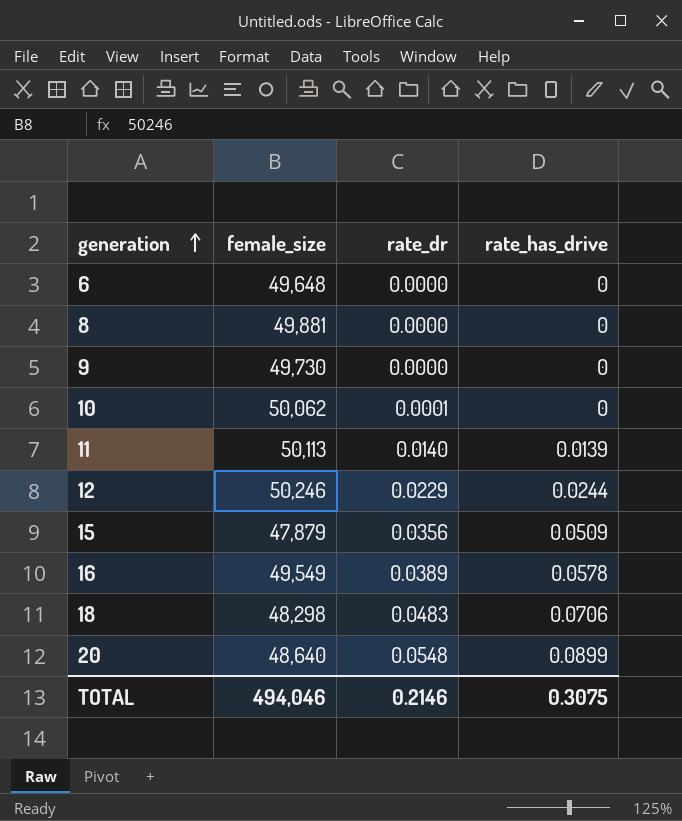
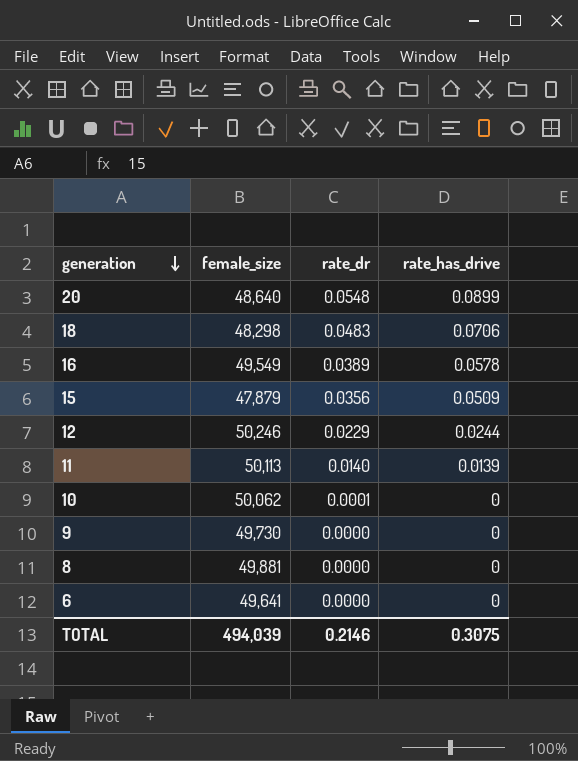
row order: generation ascending -> generation descending
6 | female_size: 49,648 -> 49,641
TOTAL | female_size: 494,046 -> 494,039

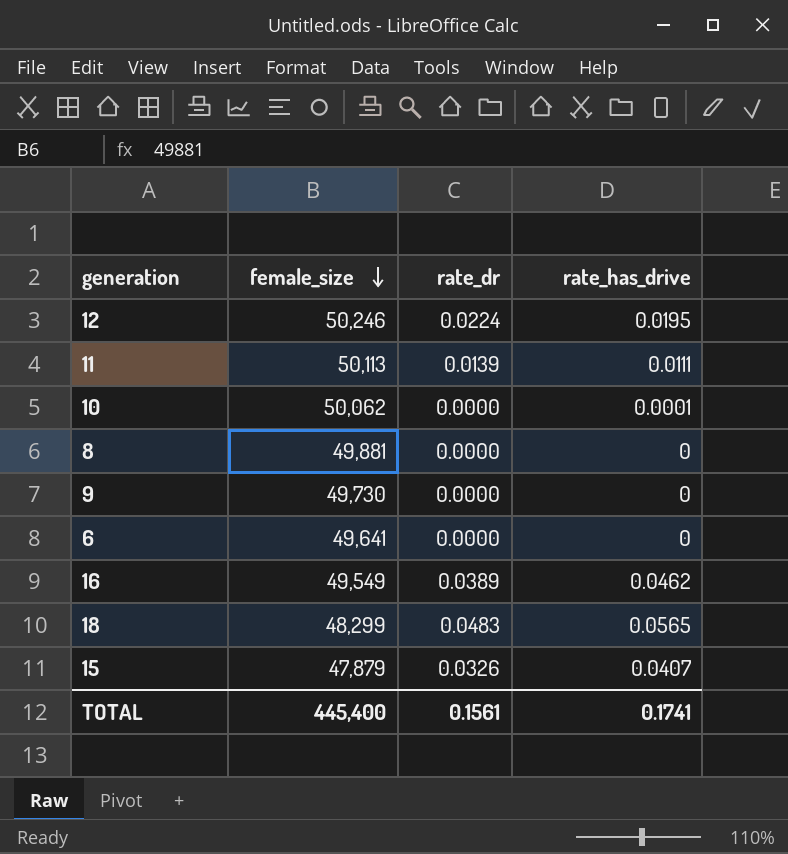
row order: generation descending -> female_size descending
row 20: 48,640 | 0.0548 | 0.0899 -> none
12 | rate_dr: 0.0229 -> 0.0224
12 | rate_has_drive: 0.0244 -> 0.0195
11 | rate_dr: 0.0140 -> 0.0139
11 | rate_has_drive: 0.0139 -> 0.0111
10 | rate_dr: 0.0001 -> 0.0000
10 | rate_has_drive: 0 -> 0.0001
16 | rate_has_drive: 0.0578 -> 0.0462
18 | female_size: 48,298 -> 48,299
18 | rate_has_drive: 0.0706 -> 0.0565
15 | rate_dr: 0.0356 -> 0.0326
15 | rate_has_drive: 0.0509 -> 0.0407
TOTAL | female_size: 494,039 -> 445,400
TOTAL | rate_dr: 0.2146 -> 0.1561
TOTAL | rate_has_drive: 0.3075 -> 0.1741

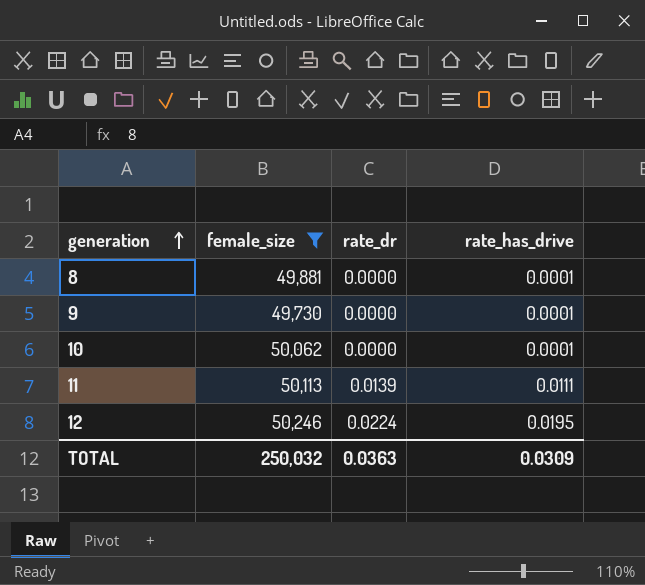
filter: none -> female_size >= 49,730
row order: female_size descending -> generation ascending
8 | rate_has_drive: 0 -> 0.0001
9 | rate_has_drive: 0 -> 0.0001
TOTAL | female_size: 445,400 -> 250,032
TOTAL | rate_dr: 0.1561 -> 0.0363
TOTAL | rate_has_drive: 0.1741 -> 0.0309

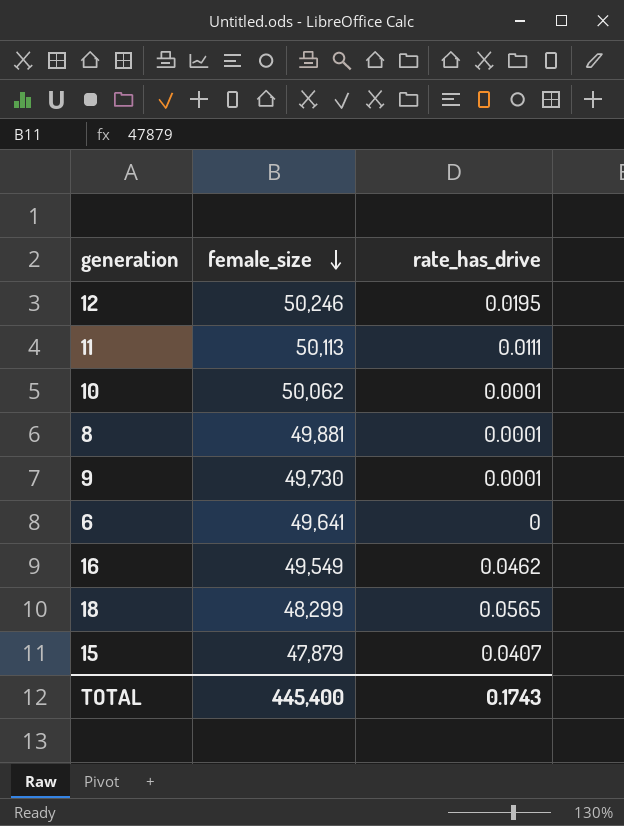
filter: female_size >= 49,730 -> none
row order: generation ascending -> female_size descending
column rate_dr | position: 3 -> none
TOTAL | female_size: 250,032 -> 445,400
TOTAL | rate_has_drive: 0.0309 -> 0.1743

